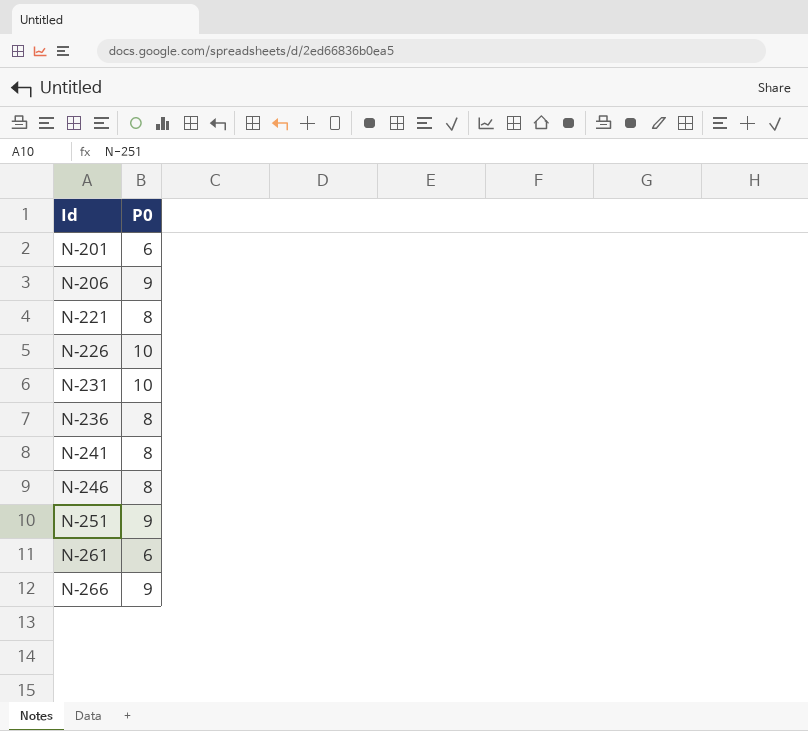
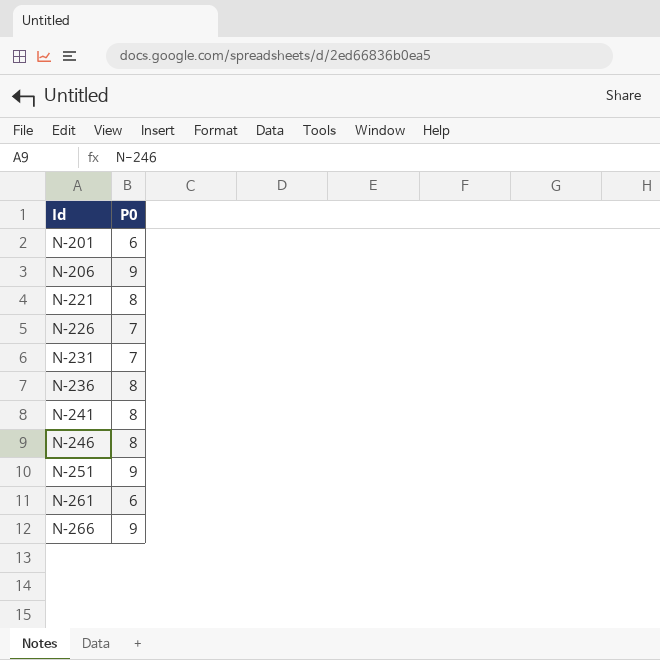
N-226 | P0: 10 -> 7
N-231 | P0: 10 -> 7

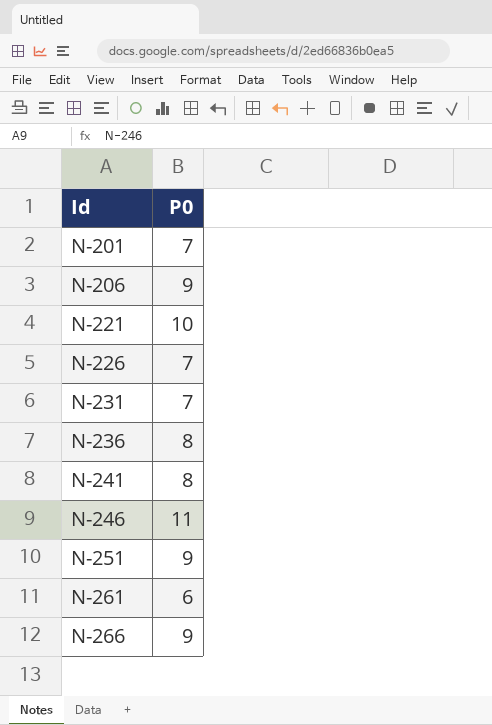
N-201 | P0: 6 -> 7
N-221 | P0: 8 -> 10
N-246 | P0: 8 -> 11

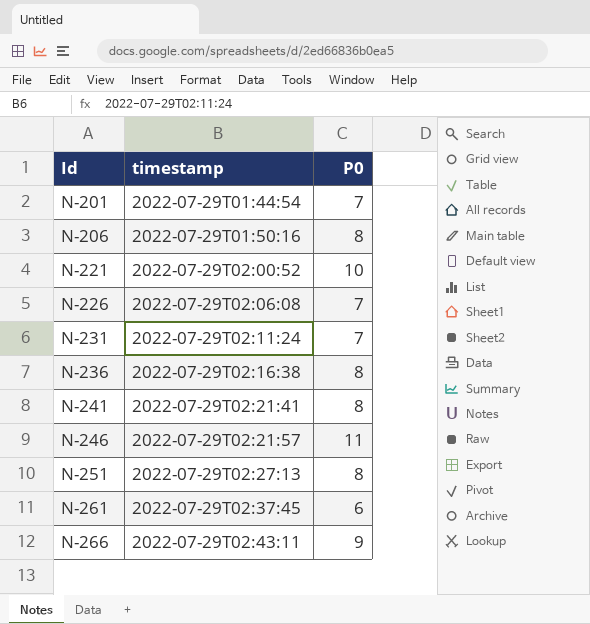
column timestamp | position: none -> 2
N-206 | P0: 9 -> 8
N-251 | P0: 9 -> 8

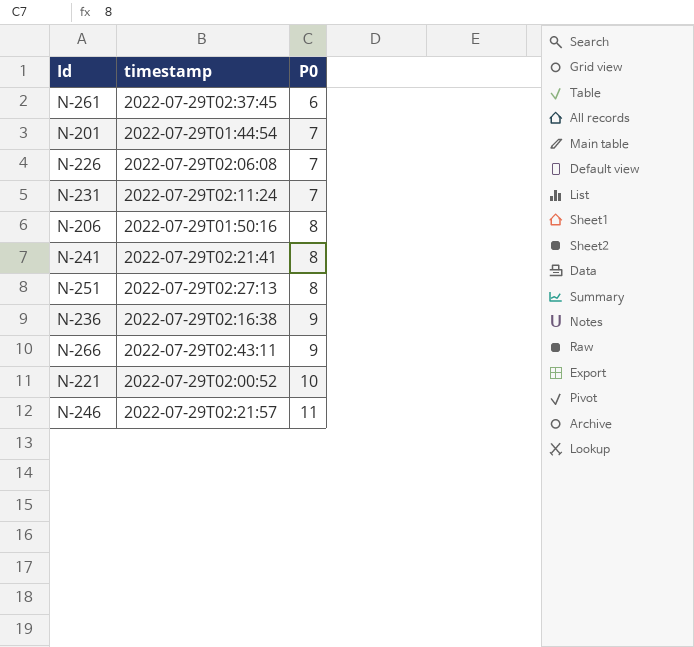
row order: Id ascending -> P0 ascending
N-236 | P0: 8 -> 9

